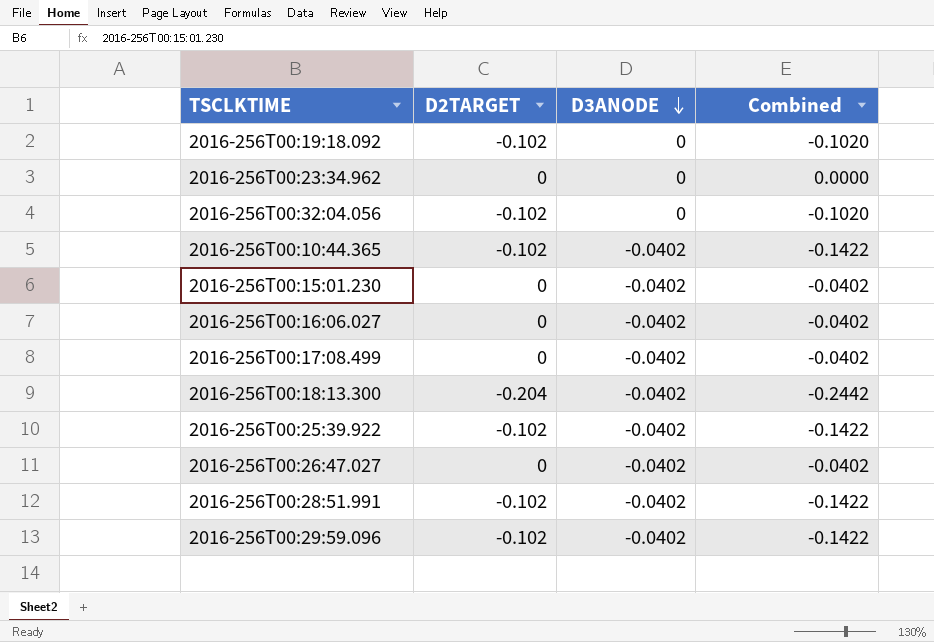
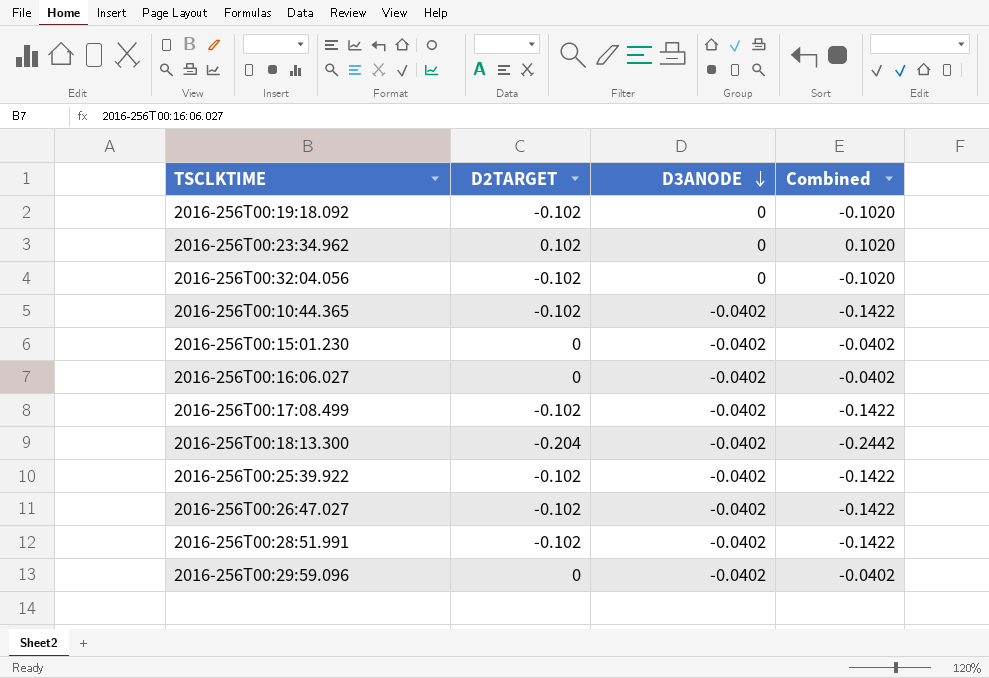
2016-256T00:23:34.962 | D2TARGET: 0 -> 0.102
2016-256T00:23:34.962 | Combined: 0.0000 -> 0.1020
2016-256T00:17:08.499 | D2TARGET: 0 -> -0.102
2016-256T00:17:08.499 | Combined: -0.0402 -> -0.1422
2016-256T00:26:47.027 | D2TARGET: 0 -> -0.102
2016-256T00:26:47.027 | Combined: -0.0402 -> -0.1422
2016-256T00:29:59.096 | D2TARGET: -0.102 -> 0
2016-256T00:29:59.096 | Combined: -0.1422 -> -0.0402

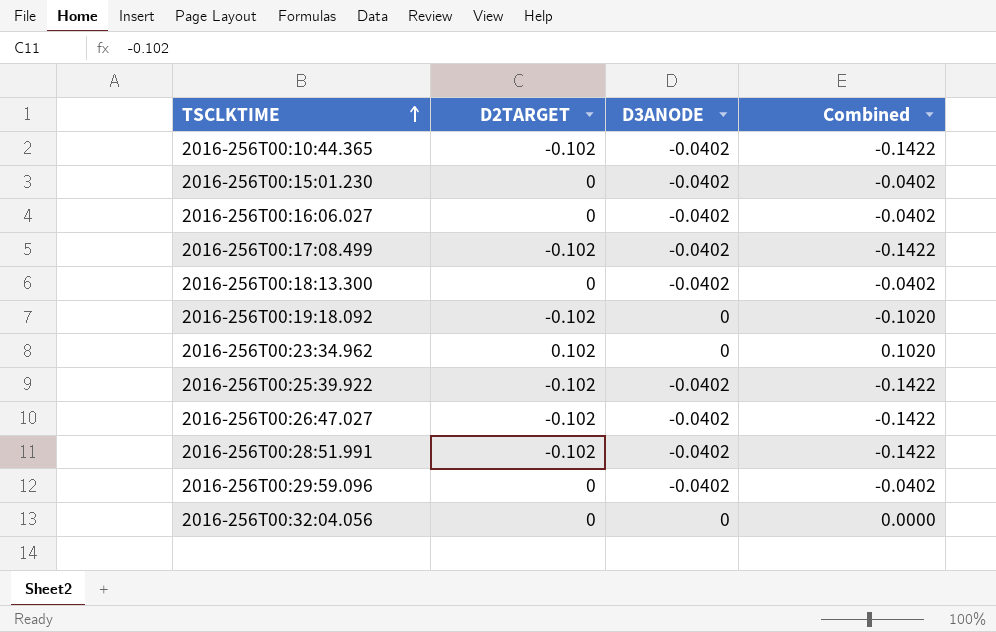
row order: D3ANODE descending -> TSCLKTIME ascending
2016-256T00:18:13.300 | D2TARGET: -0.204 -> 0
2016-256T00:18:13.300 | Combined: -0.2442 -> -0.0402
2016-256T00:32:04.056 | D2TARGET: -0.102 -> 0
2016-256T00:32:04.056 | Combined: -0.1020 -> 0.0000

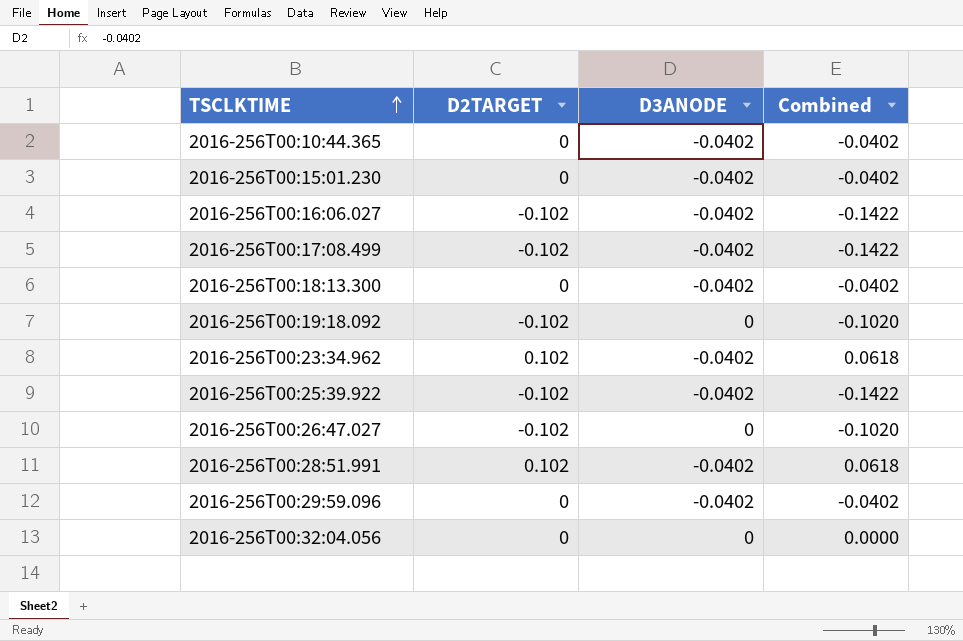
2016-256T00:10:44.365 | D2TARGET: -0.102 -> 0
2016-256T00:10:44.365 | Combined: -0.1422 -> -0.0402
2016-256T00:16:06.027 | D2TARGET: 0 -> -0.102
2016-256T00:16:06.027 | Combined: -0.0402 -> -0.1422
2016-256T00:23:34.962 | D3ANODE: 0 -> -0.0402
2016-256T00:23:34.962 | Combined: 0.1020 -> 0.0618
2016-256T00:26:47.027 | D3ANODE: -0.0402 -> 0
2016-256T00:26:47.027 | Combined: -0.1422 -> -0.1020
2016-256T00:28:51.991 | D2TARGET: -0.102 -> 0.102
2016-256T00:28:51.991 | Combined: -0.1422 -> 0.0618

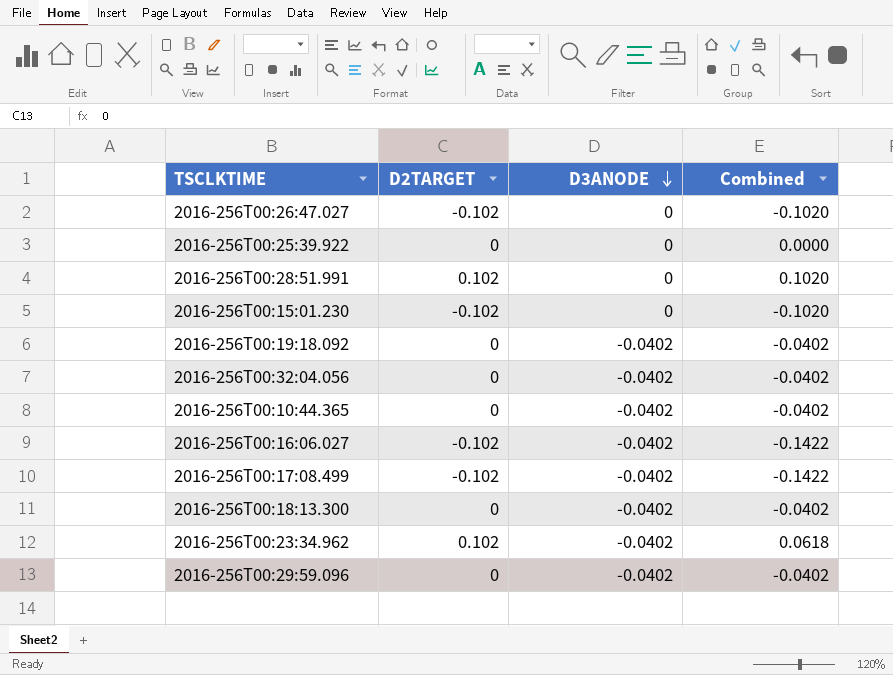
row order: TSCLKTIME ascending -> D3ANODE descending
2016-256T00:25:39.922 | D2TARGET: -0.102 -> 0
2016-256T00:25:39.922 | D3ANODE: -0.0402 -> 0
2016-256T00:25:39.922 | Combined: -0.1422 -> 0.0000
2016-256T00:28:51.991 | D3ANODE: -0.0402 -> 0
2016-256T00:28:51.991 | Combined: 0.0618 -> 0.1020
2016-256T00:15:01.230 | D2TARGET: 0 -> -0.102
2016-256T00:15:01.230 | D3ANODE: -0.0402 -> 0
2016-256T00:15:01.230 | Combined: -0.0402 -> -0.1020
2016-256T00:19:18.092 | D2TARGET: -0.102 -> 0
2016-256T00:19:18.092 | D3ANODE: 0 -> -0.0402
2016-256T00:19:18.092 | Combined: -0.1020 -> -0.0402
2016-256T00:32:04.056 | D3ANODE: 0 -> -0.0402
2016-256T00:32:04.056 | Combined: 0.0000 -> -0.0402

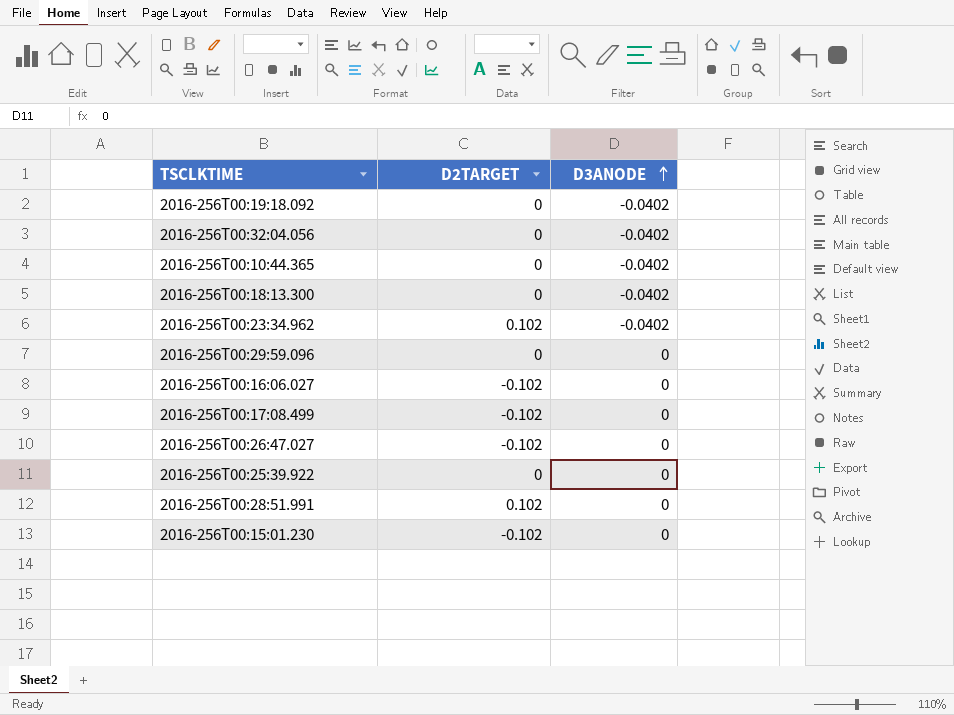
row order: D3ANODE descending -> D3ANODE ascending
column Combined | formula: [D2TARGET] + [D3ANODE] -> none
2016-256T00:29:59.096 | D3ANODE: -0.0402 -> 0
2016-256T00:16:06.027 | D3ANODE: -0.0402 -> 0
2016-256T00:17:08.499 | D3ANODE: -0.0402 -> 0

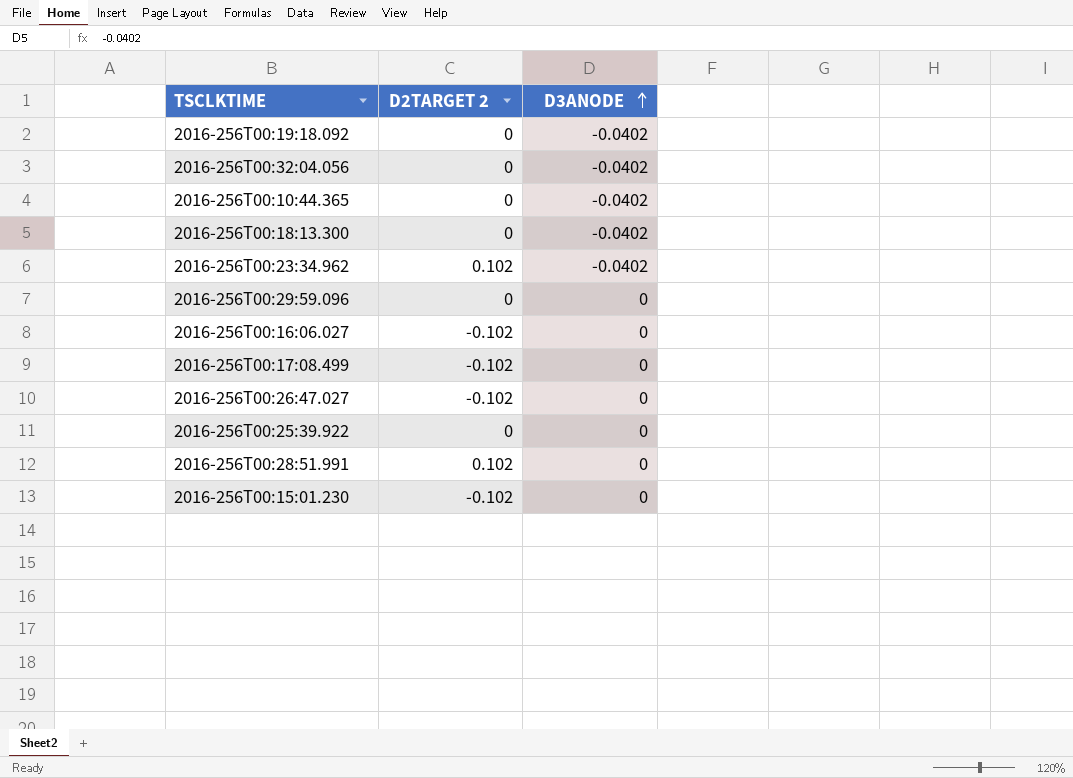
column name: D2TARGET -> D2TARGET 2

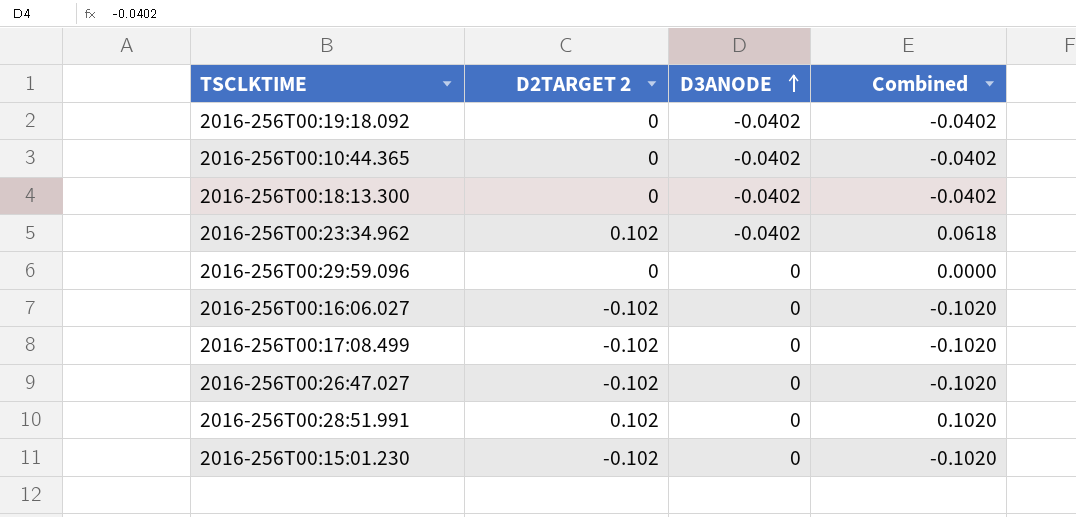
column Combined | formula: none -> [D2TARGET 2] + [D3ANODE]
row 2016-256T00:32:04.056: 0 | -0.0402 -> none
row 2016-256T00:25:39.922: 0 | 0 -> none

